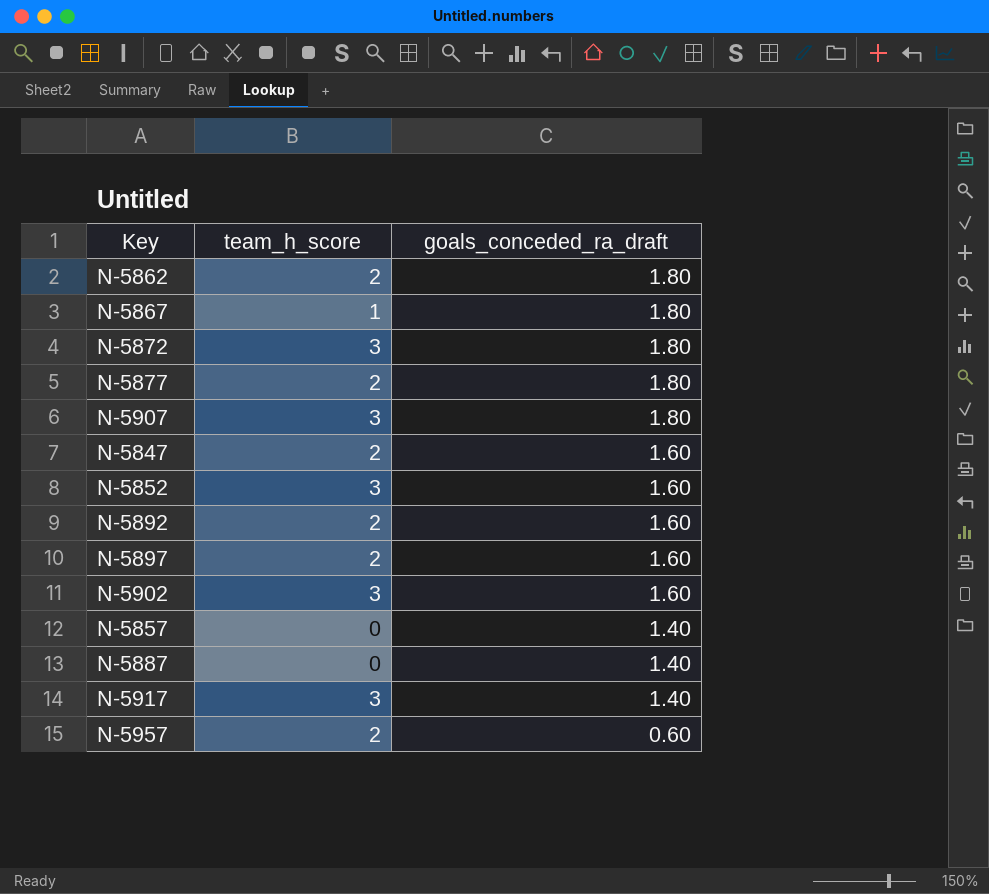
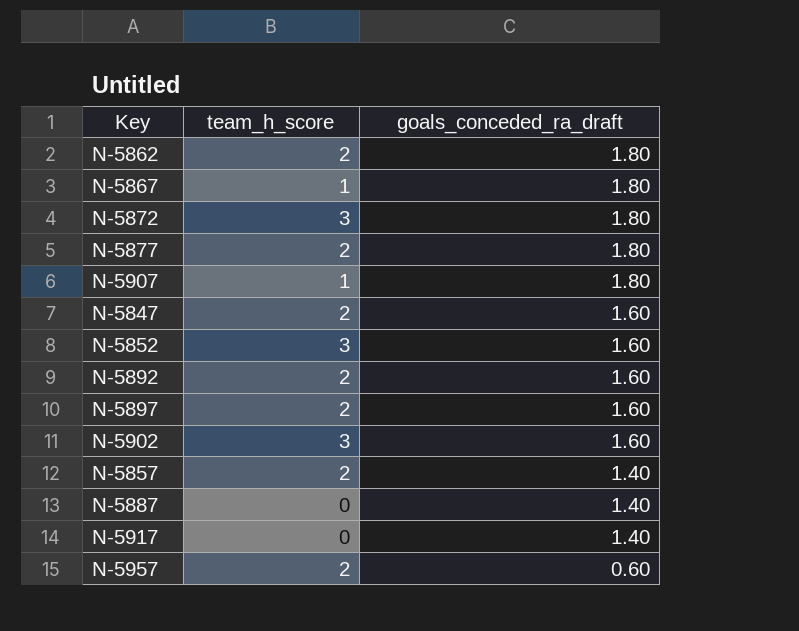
N-5907 | team_h_score: 3 -> 1
N-5857 | team_h_score: 0 -> 2
N-5917 | team_h_score: 3 -> 0

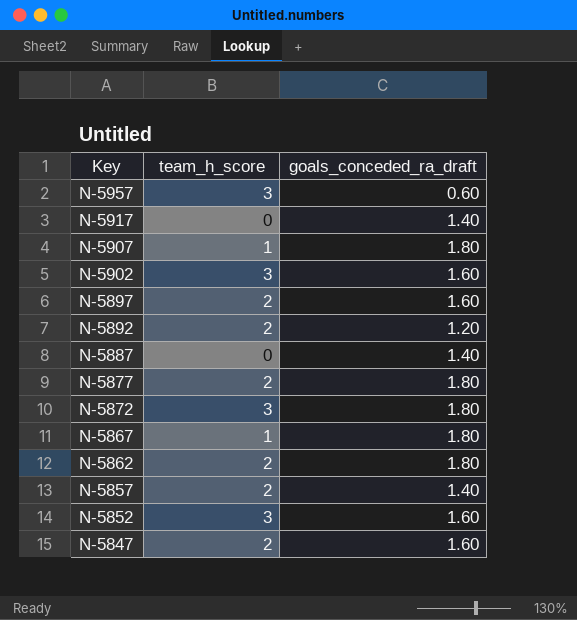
row order: goals_conceded_ra_draft descending -> Key descending
N-5957 | team_h_score: 2 -> 3
N-5892 | goals_conceded_ra_draft: 1.60 -> 1.20

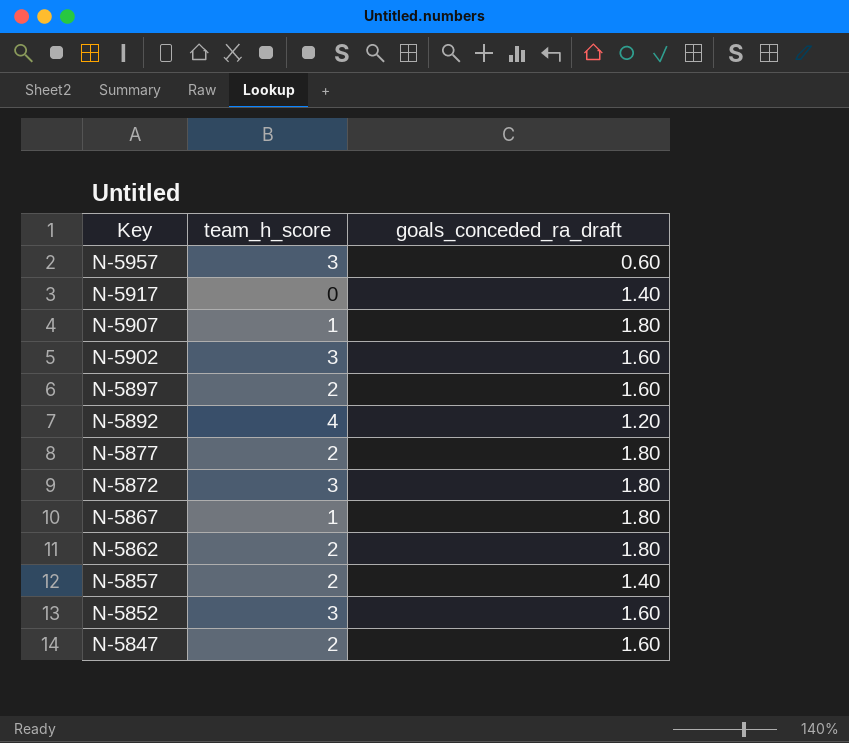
row N-5887: 0 | 1.40 -> none
N-5892 | team_h_score: 2 -> 4

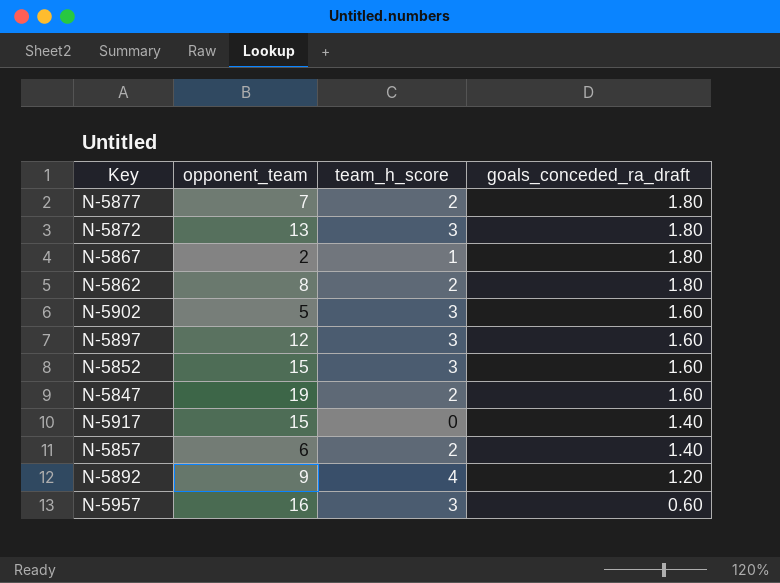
row order: Key descending -> goals_conceded_ra_draft descending
column opponent_team | position: none -> 2
row N-5907: 1 | 1.80 -> none
N-5897 | team_h_score: 2 -> 3

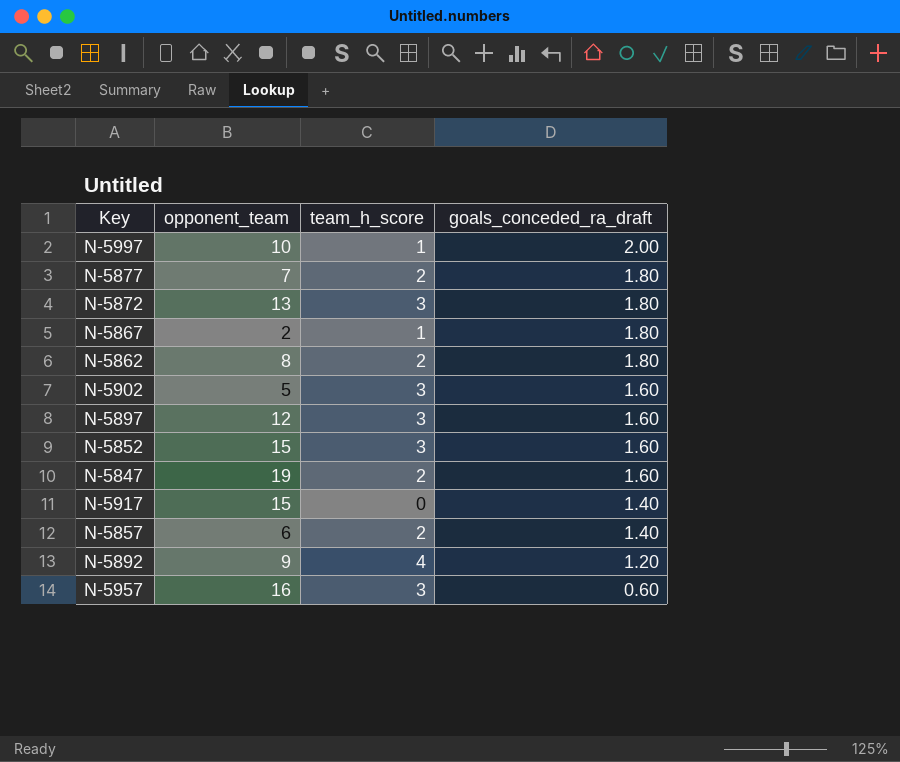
row N-5997: none -> 10 | 1 | 2.00

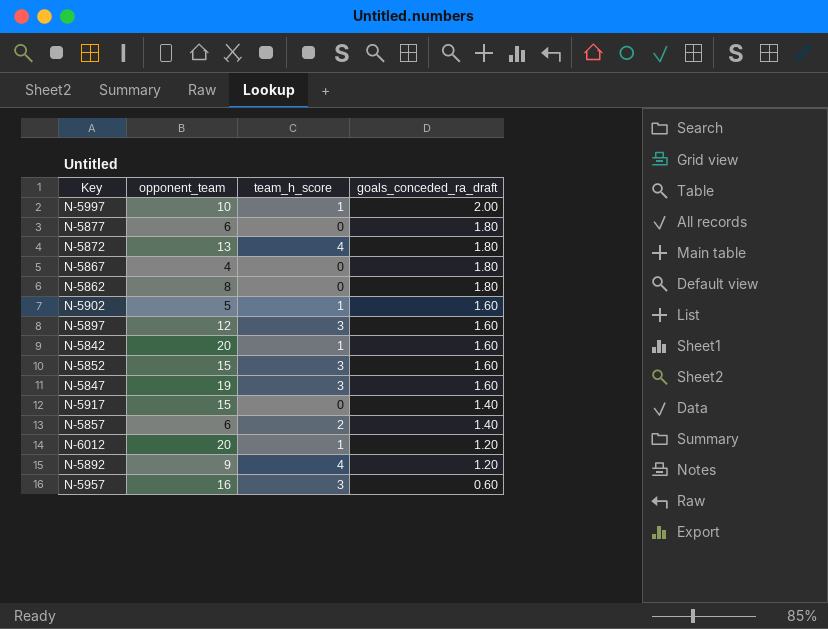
N-5877 | opponent_team: 7 -> 6
N-5877 | team_h_score: 2 -> 0
N-5872 | team_h_score: 3 -> 4
N-5867 | opponent_team: 2 -> 4
N-5867 | team_h_score: 1 -> 0
N-5862 | team_h_score: 2 -> 0
N-5902 | team_h_score: 3 -> 1
row N-5842: none -> 20 | 1 | 1.60
N-5847 | team_h_score: 2 -> 3
row N-6012: none -> 20 | 1 | 1.20

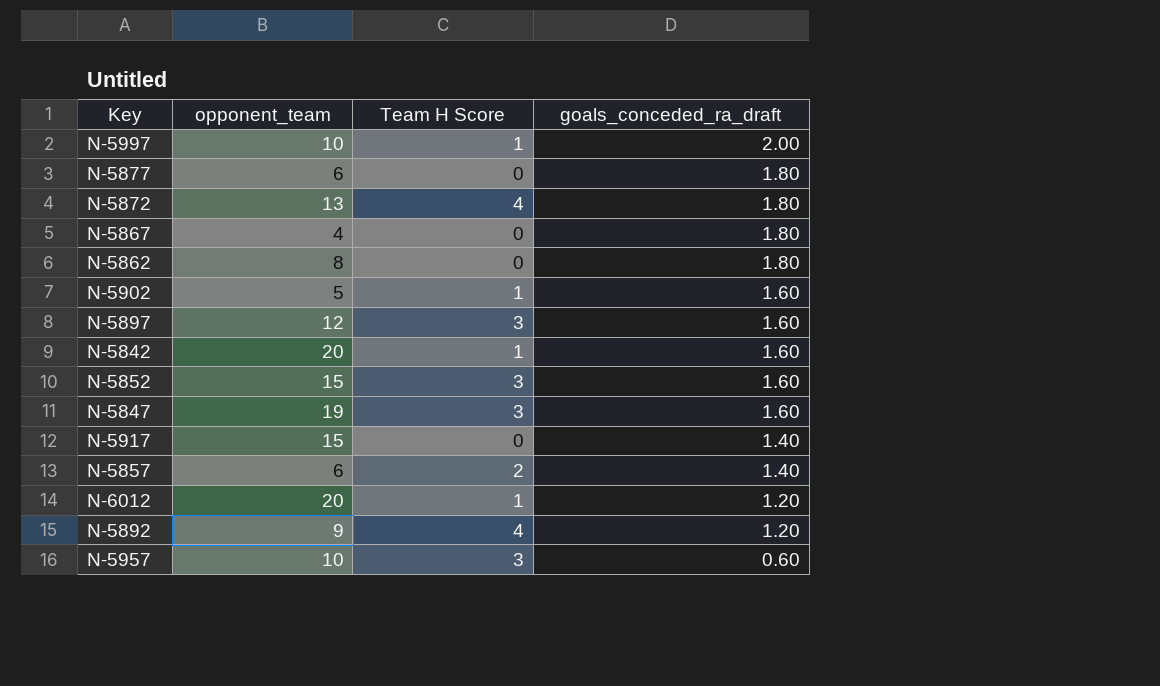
column name: team_h_score -> Team H Score
N-5957 | opponent_team: 16 -> 10

